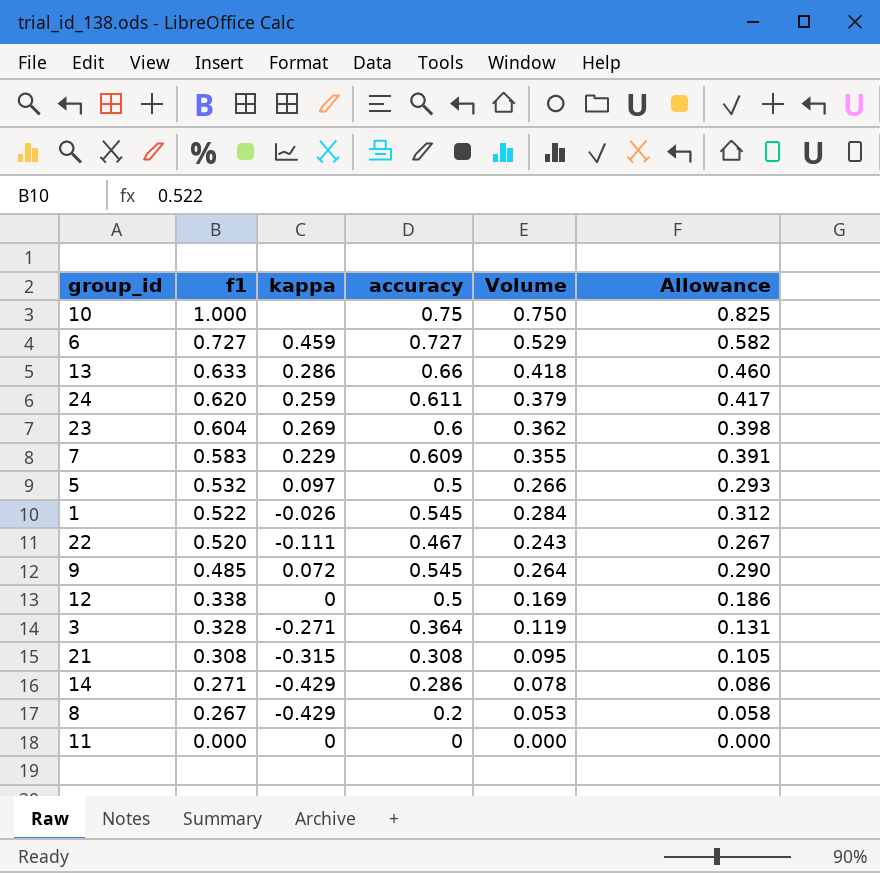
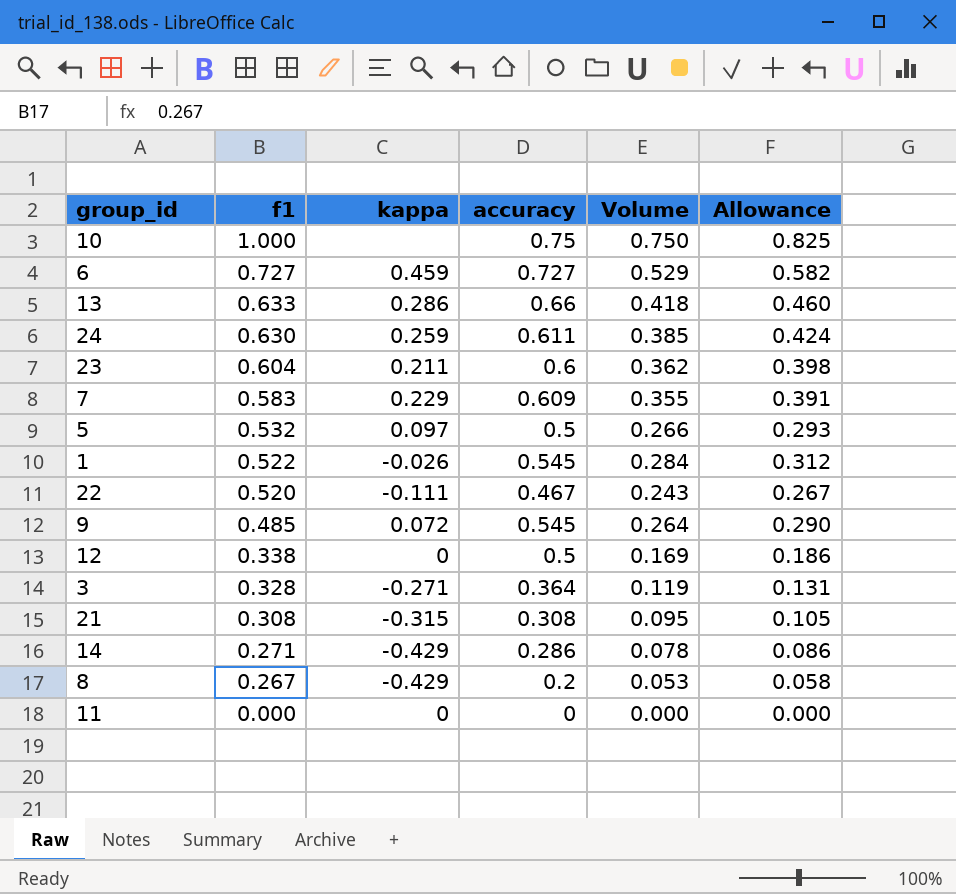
24 | f1: 0.620 -> 0.630
24 | Volume: 0.379 -> 0.385
24 | Allowance: 0.417 -> 0.424
23 | kappa: 0.269 -> 0.211

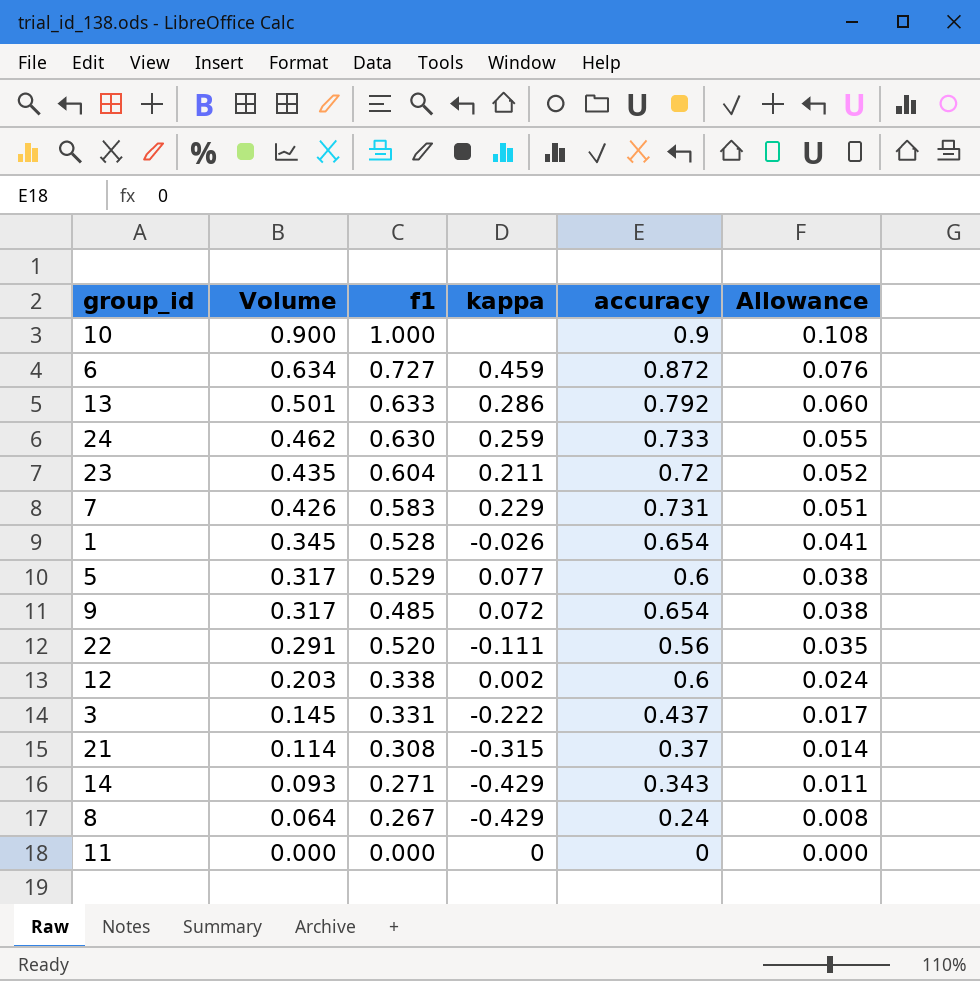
row order: f1 descending -> Volume descending
column Volume | position: 5 -> 2
column Allowance | formula: [Volume] * 1.1 -> [Volume] * 0.12
10 | Volume: 0.750 -> 0.900
10 | accuracy: 0.75 -> 0.9
6 | Volume: 0.529 -> 0.634
6 | accuracy: 0.727 -> 0.872
13 | Volume: 0.418 -> 0.501
13 | accuracy: 0.66 -> 0.792
24 | Volume: 0.385 -> 0.462
24 | accuracy: 0.611 -> 0.733
23 | Volume: 0.362 -> 0.435
23 | accuracy: 0.6 -> 0.72
7 | Volume: 0.355 -> 0.426
7 | accuracy: 0.609 -> 0.731
1 | Volume: 0.284 -> 0.345
1 | f1: 0.522 -> 0.528
1 | accuracy: 0.545 -> 0.654
5 | Volume: 0.266 -> 0.317
5 | f1: 0.532 -> 0.529
5 | kappa: 0.097 -> 0.077
5 | accuracy: 0.5 -> 0.6
9 | Volume: 0.264 -> 0.317
9 | accuracy: 0.545 -> 0.654
22 | Volume: 0.243 -> 0.291
22 | accuracy: 0.467 -> 0.56
12 | Volume: 0.169 -> 0.203
12 | kappa: 0 -> 0.002
12 | accuracy: 0.5 -> 0.6
3 | Volume: 0.119 -> 0.145
3 | f1: 0.328 -> 0.331
3 | kappa: -0.271 -> -0.222
3 | accuracy: 0.364 -> 0.437
21 | Volume: 0.095 -> 0.114
21 | accuracy: 0.308 -> 0.37
14 | Volume: 0.078 -> 0.093
14 | accuracy: 0.286 -> 0.343
8 | Volume: 0.053 -> 0.064
8 | accuracy: 0.2 -> 0.24

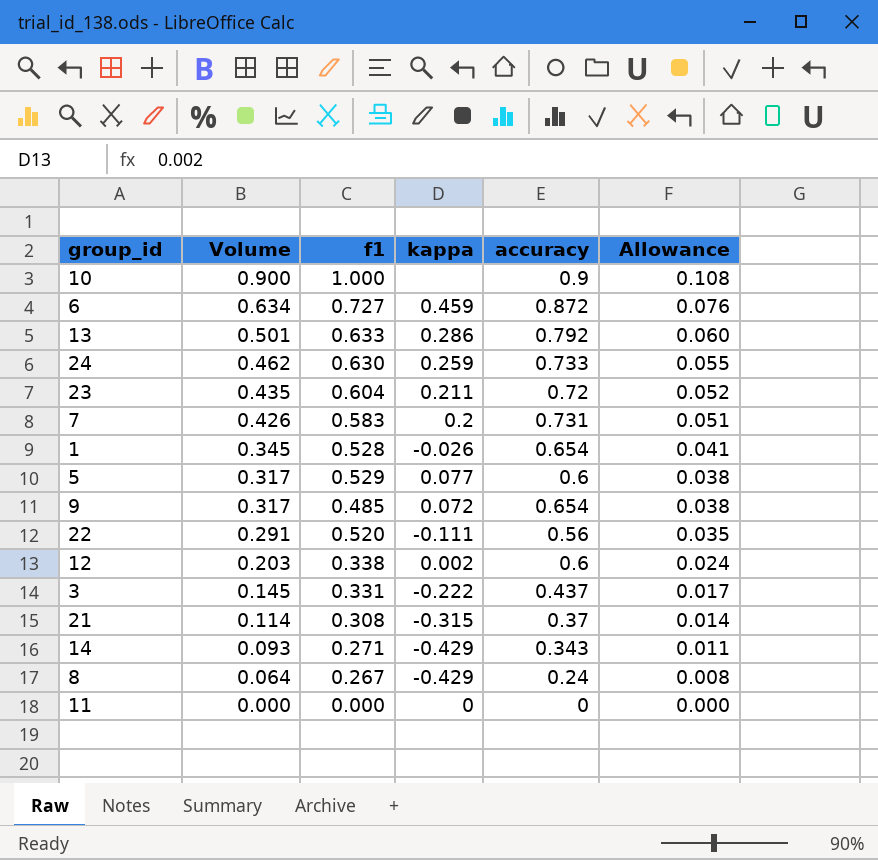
7 | kappa: 0.229 -> 0.2

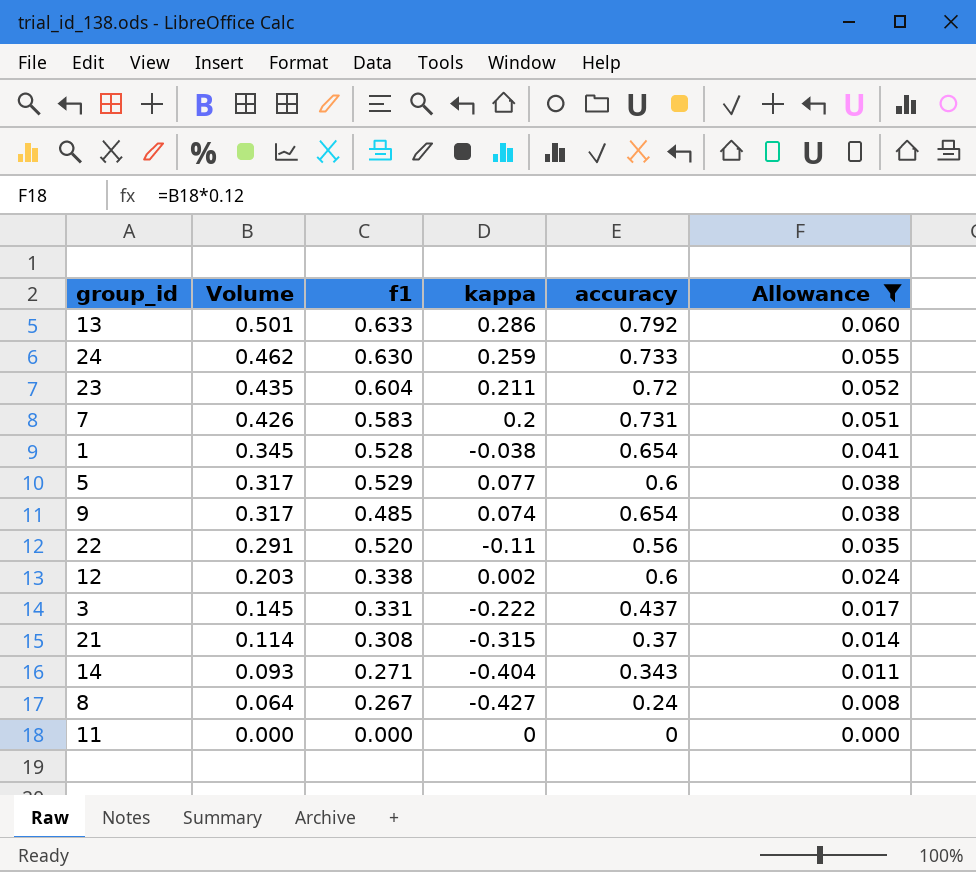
filter: none -> Allowance <= 0.060
1 | kappa: -0.026 -> -0.038
9 | kappa: 0.072 -> 0.074
22 | kappa: -0.111 -> -0.11
14 | kappa: -0.429 -> -0.404
8 | kappa: -0.429 -> -0.427

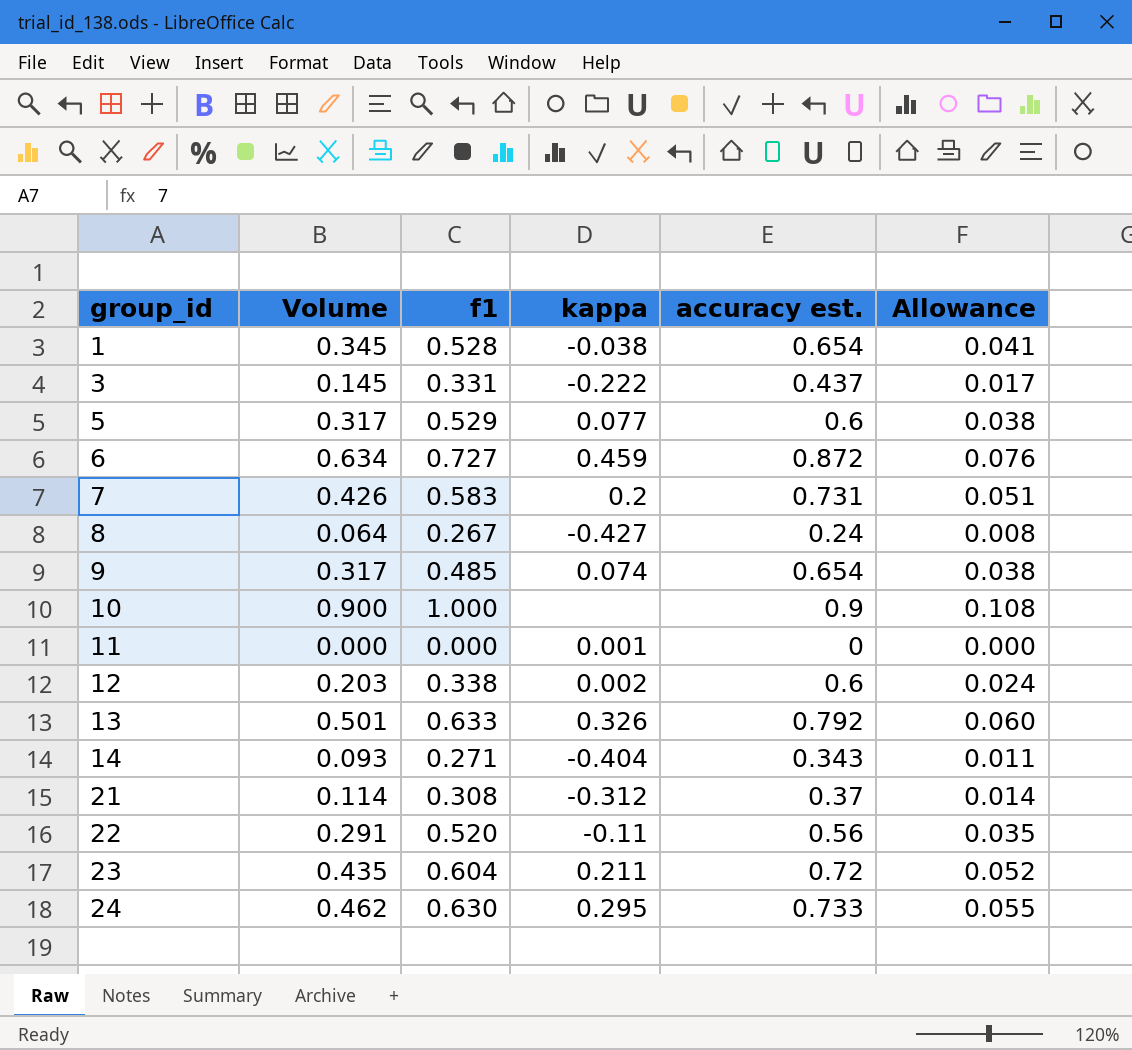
filter: Allowance <= 0.060 -> none
row order: Volume descending -> group_id ascending
column name: accuracy -> accuracy est.
11 | kappa: 0 -> 0.001
13 | kappa: 0.286 -> 0.326
21 | kappa: -0.315 -> -0.312
24 | kappa: 0.259 -> 0.295

